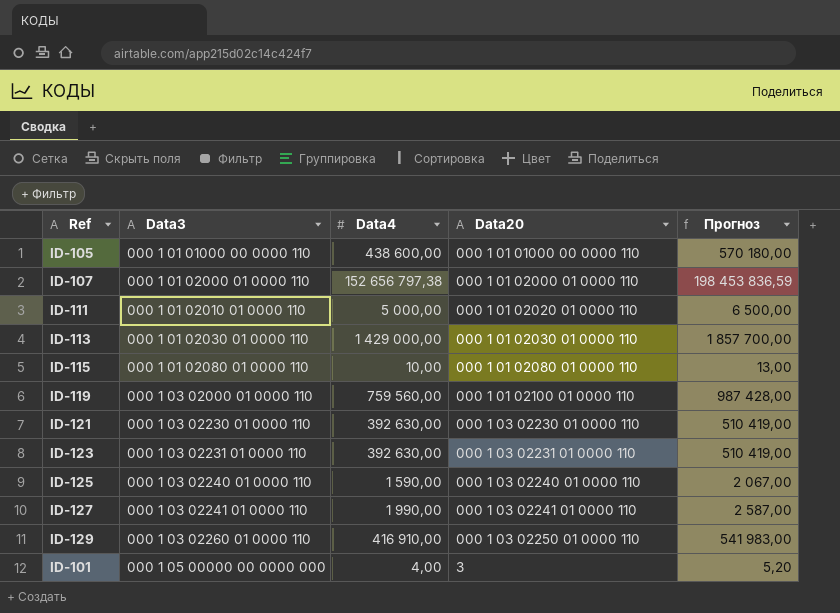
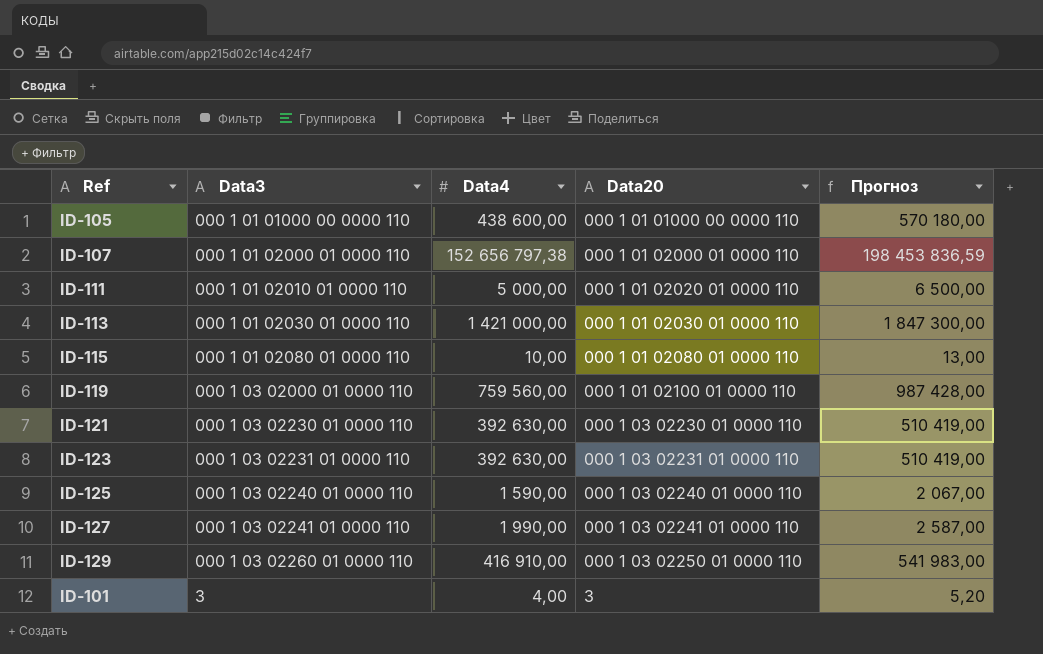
ID-113 | Data4: 1 429 000,00 -> 1 421 000,00
ID-113 | Прогноз: 1 857 700,00 -> 1 847 300,00
ID-101 | Data3: 000 1 05 00000 00 0000 000 -> 3

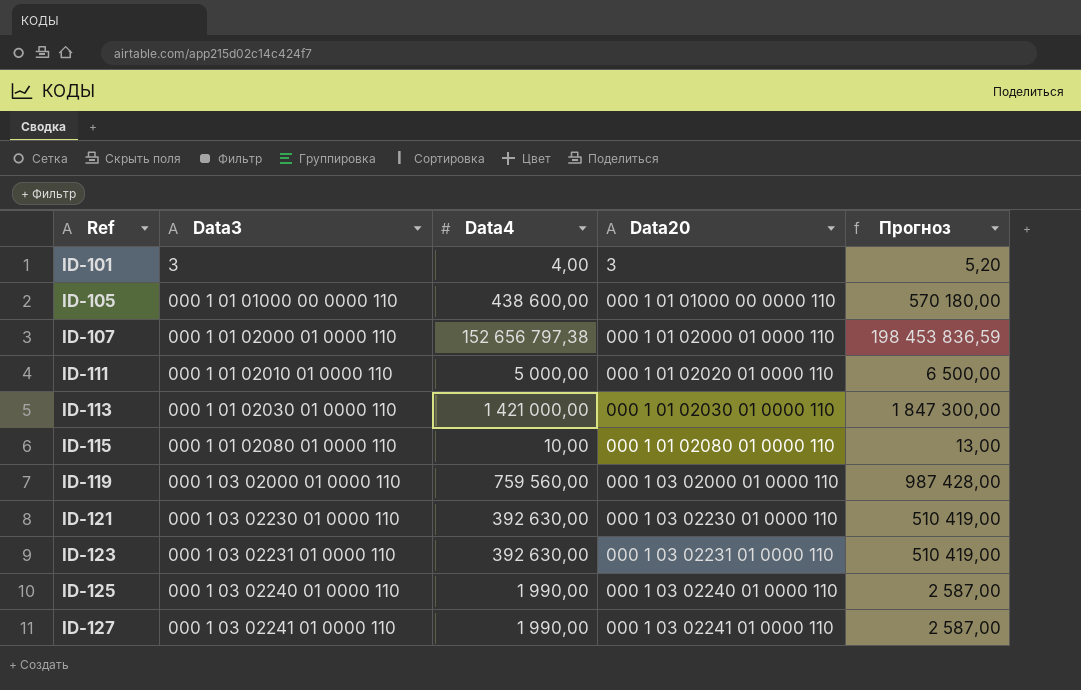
row order: Data3 ascending -> Ref ascending
row ID-129: 000 1 03 02260 01 0000 110 | 416 910,00 | 000 1 03 02250 01 0000 110 | 541 983,00 -> none
ID-119 | Data20: 000 1 01 02100 01 0000 110 -> 000 1 03 02000 01 0000 110
ID-125 | Data4: 1 590,00 -> 1 990,00
ID-125 | Прогноз: 2 067,00 -> 2 587,00

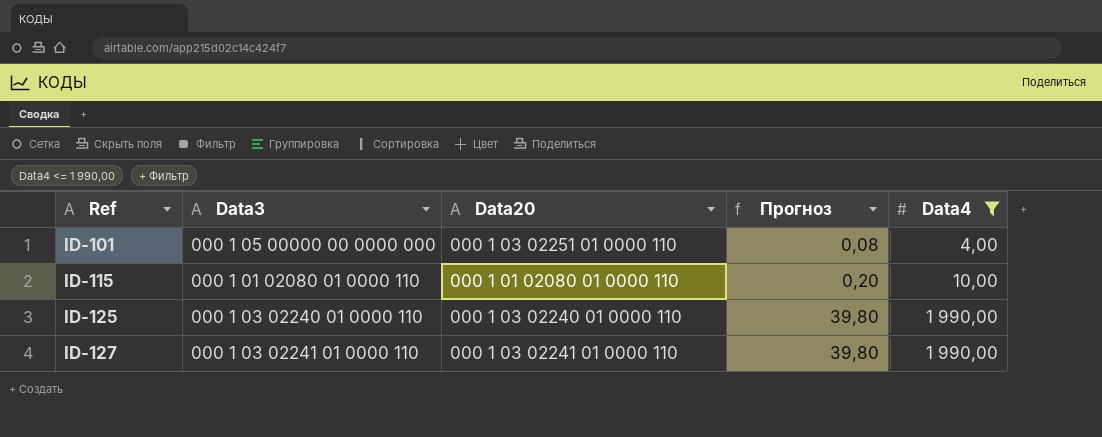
filter: none -> Data4 <= 1 990,00
column Прогноз | formula: [Data4] * 1,3 -> [Data4] * 0,02
column Data4 | position: 3 -> 5
ID-101 | Data3: 3 -> 000 1 05 00000 00 0000 000
ID-101 | Data20: 3 -> 000 1 03 02251 01 0000 110

